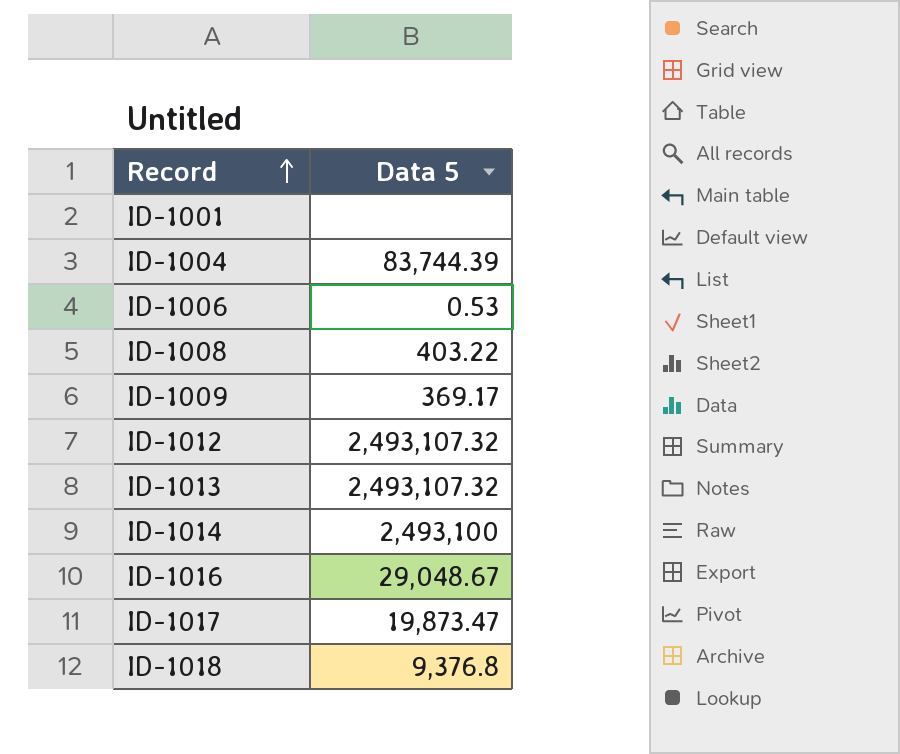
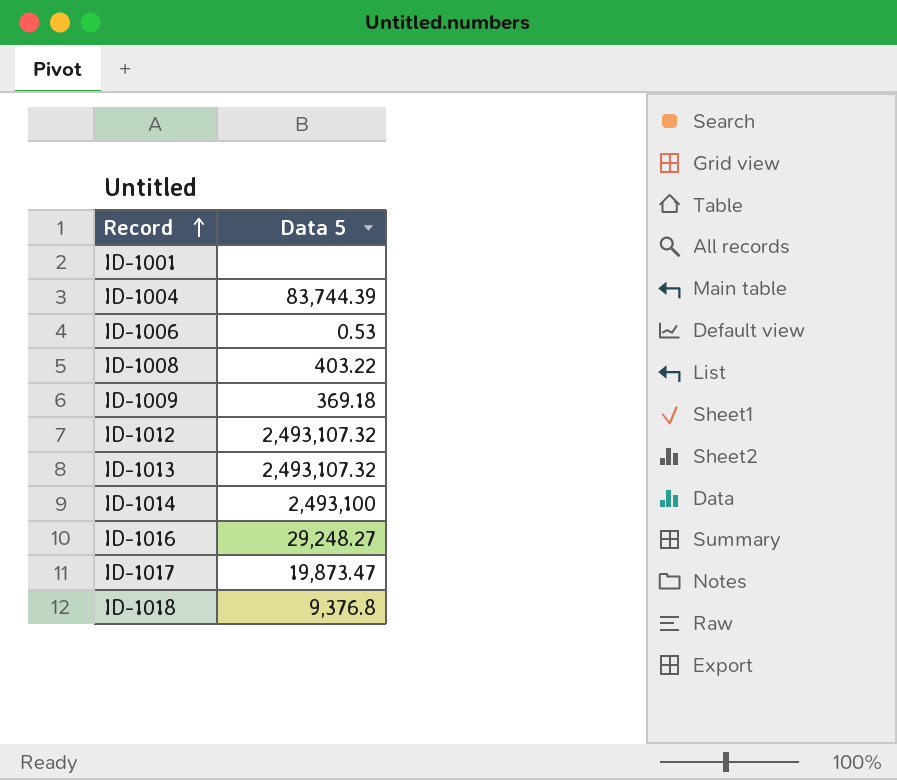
ID-1009 | Data 5: 369.17 -> 369.18
ID-1016 | Data 5: 29,048.67 -> 29,248.27

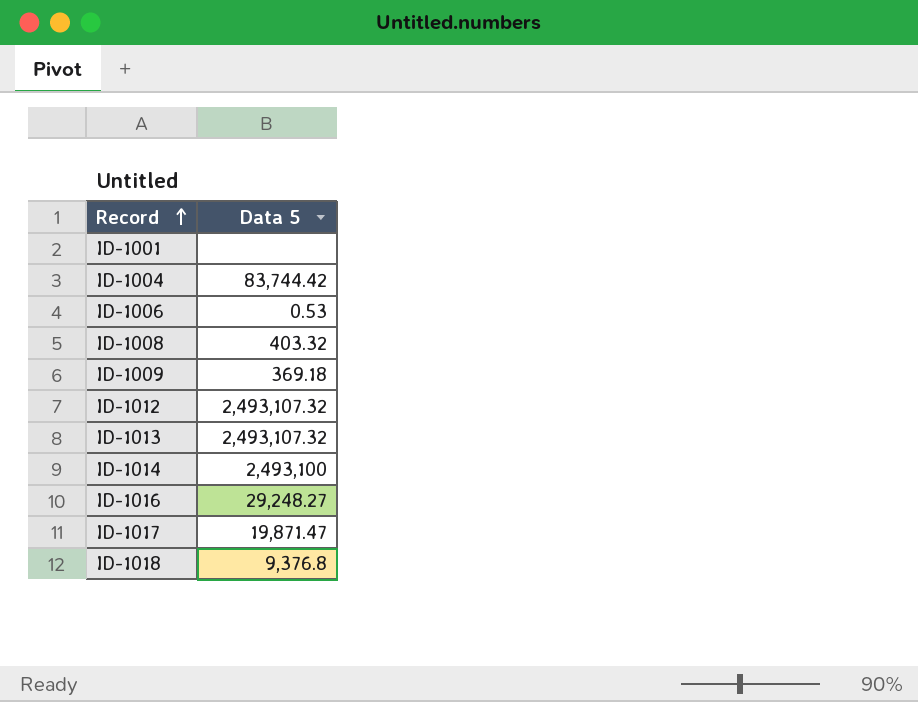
ID-1004 | Data 5: 83,744.39 -> 83,744.42
ID-1008 | Data 5: 403.22 -> 403.32
ID-1017 | Data 5: 19,873.47 -> 19,871.47

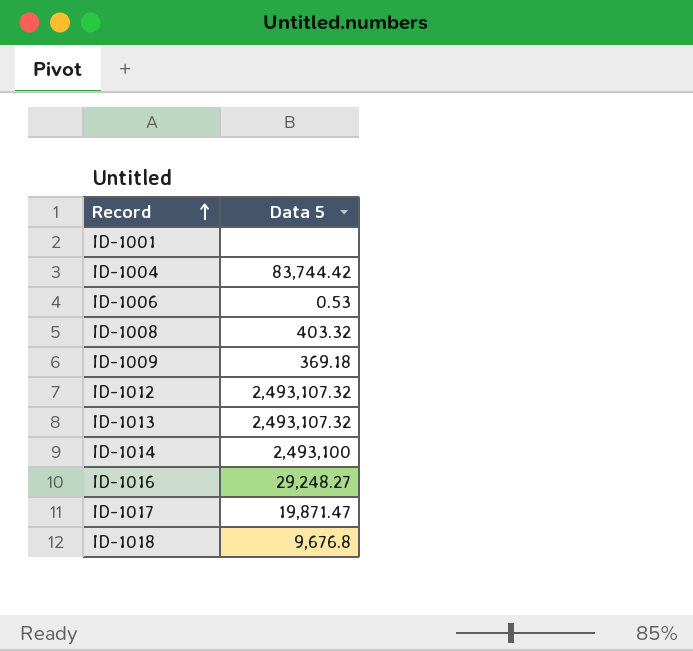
ID-1018 | Data 5: 9,376.8 -> 9,676.8

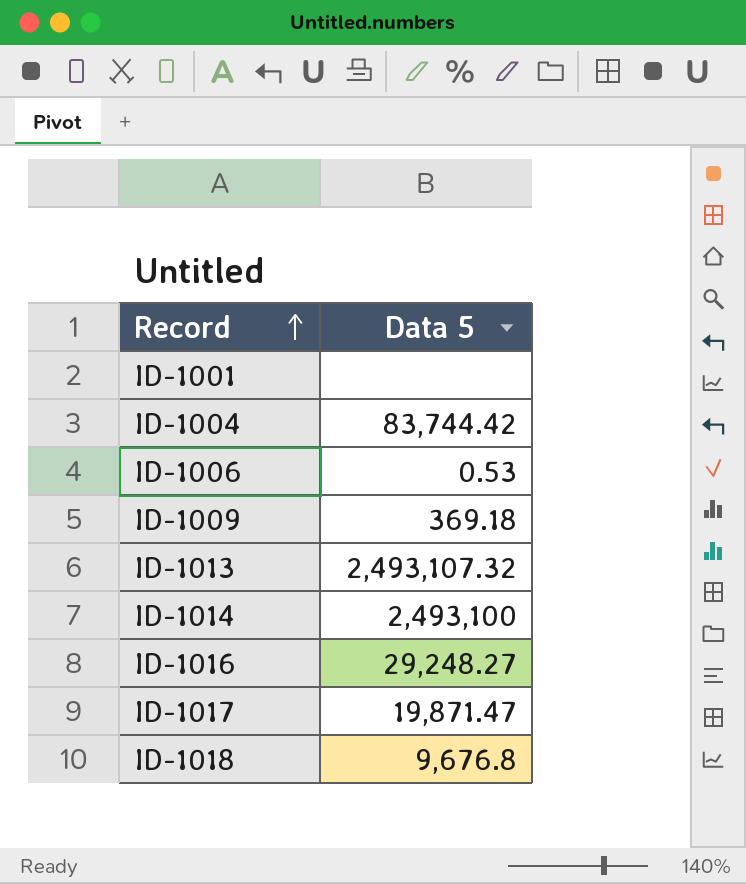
row ID-1008: 403.32 -> none
row ID-1012: 2,493,107.32 -> none

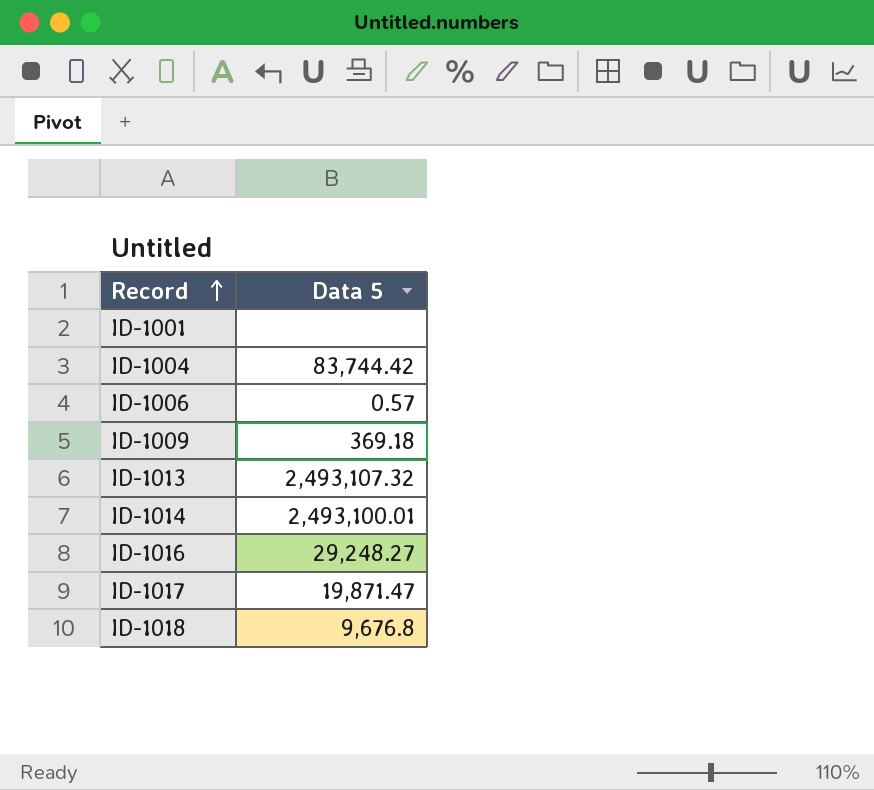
ID-1006 | Data 5: 0.53 -> 0.57
ID-1014 | Data 5: 2,493,100 -> 2,493,100.01

